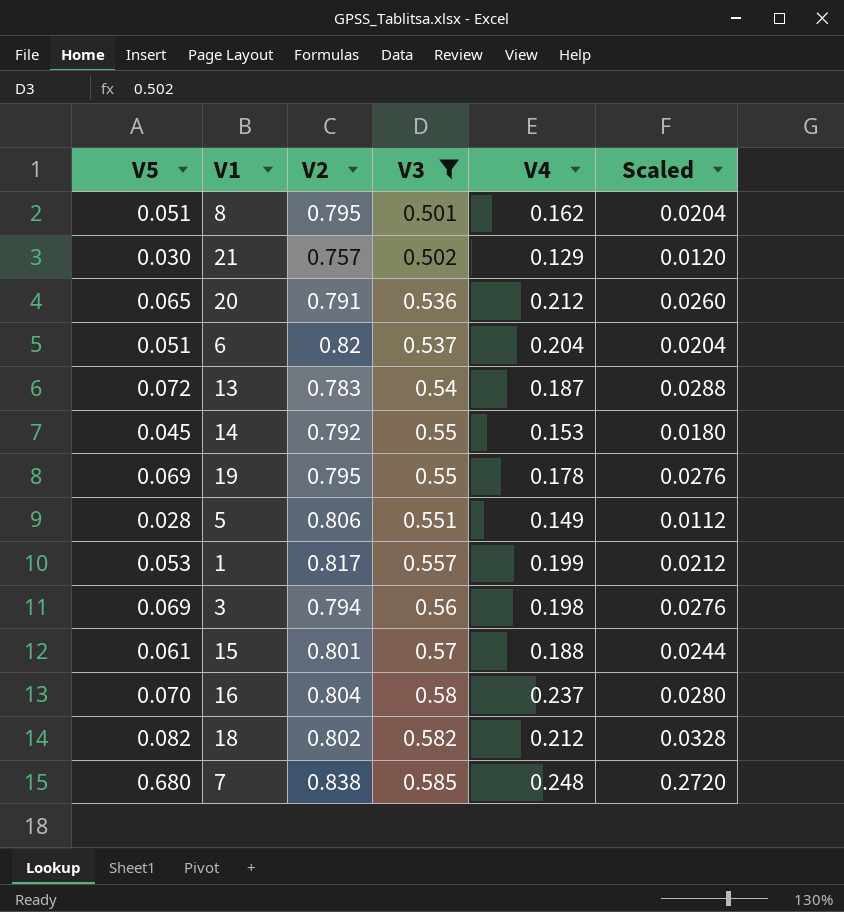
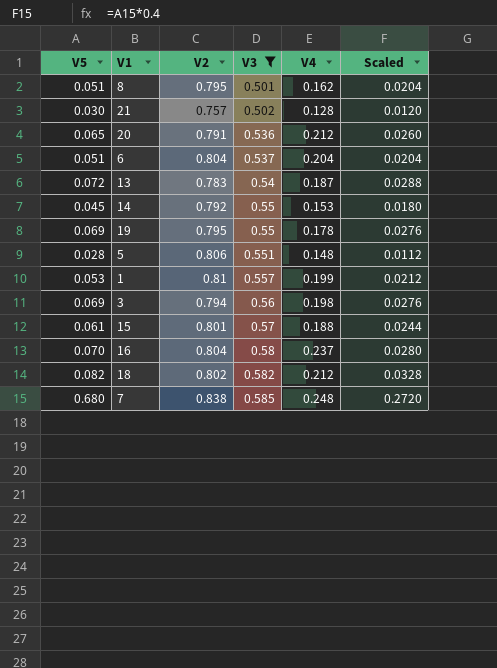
21 | V4: 0.129 -> 0.128
6 | V2: 0.82 -> 0.804
5 | V4: 0.149 -> 0.148
1 | V2: 0.817 -> 0.81

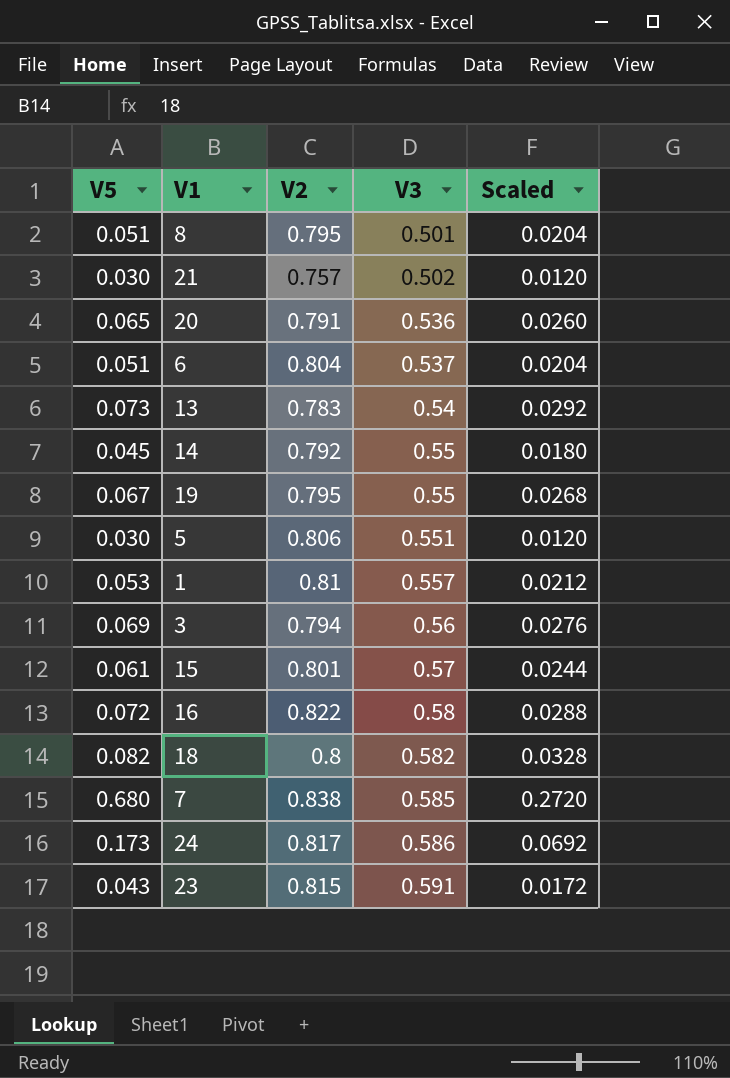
filter: V3 <= 0.585 -> none
column V4 | position: 5 -> none
13 | V5: 0.072 -> 0.073
13 | Scaled: 0.0288 -> 0.0292
19 | V5: 0.069 -> 0.067
19 | Scaled: 0.0276 -> 0.0268
5 | V5: 0.028 -> 0.030
5 | Scaled: 0.0112 -> 0.0120
16 | V5: 0.070 -> 0.072
16 | V2: 0.804 -> 0.822
16 | Scaled: 0.0280 -> 0.0288
18 | V2: 0.802 -> 0.8

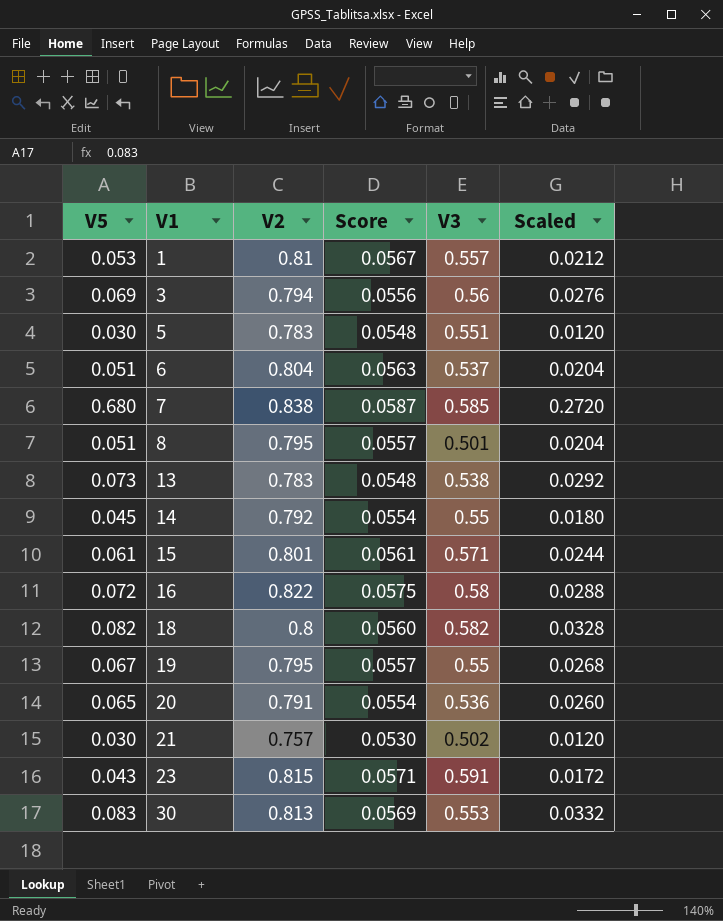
row order: V3 ascending -> V1 ascending
column Score | formula: none -> [V2] * 0.07
row 24: 0.173 | 0.817 | 0.586 | 0.0692 -> none
5 | V2: 0.806 -> 0.783
13 | V3: 0.54 -> 0.538
15 | V3: 0.57 -> 0.571
row 30: none -> 0.083 | 0.813 | 0.0569 | 0.553 | 0.0332

